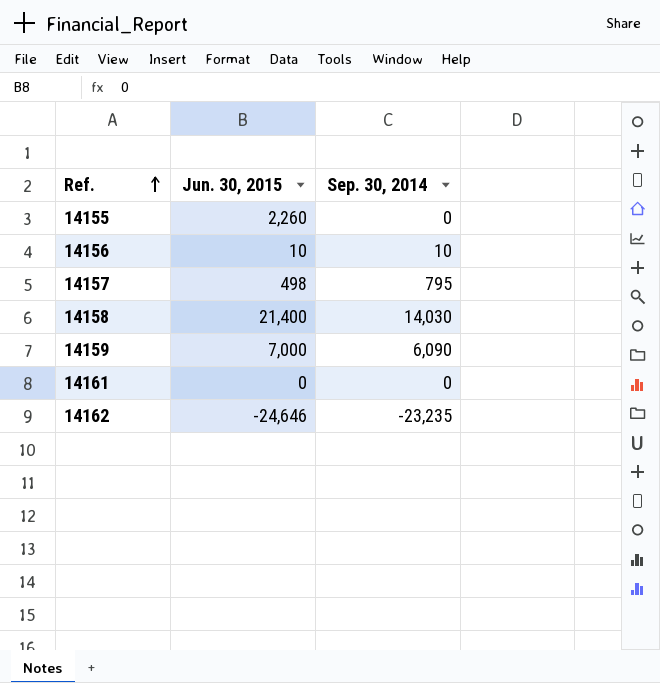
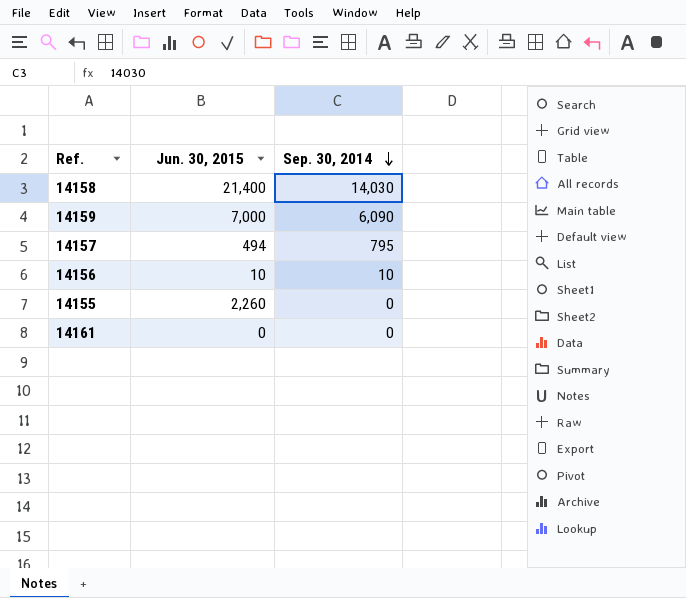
row order: Ref. ascending -> Sep. 30, 2014 descending
row 14162: -24,646 | -23,235 -> none
14157 | Jun. 30, 2015: 498 -> 494

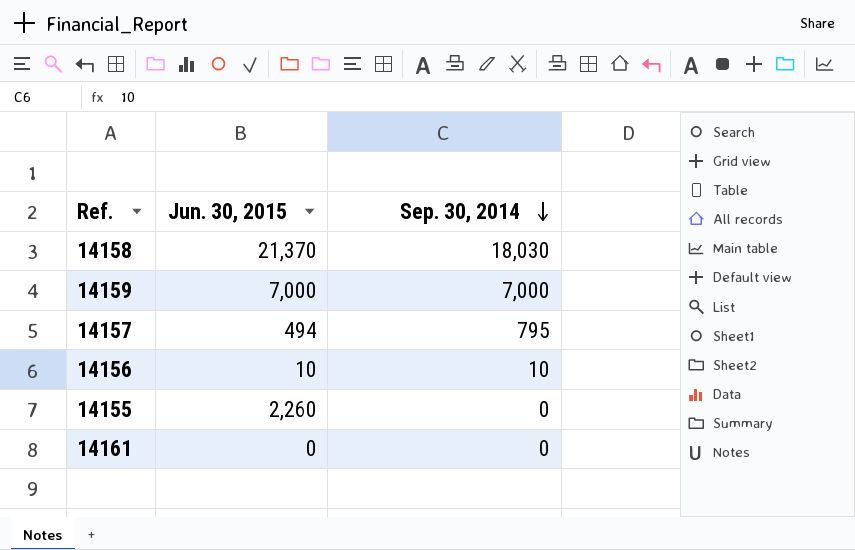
14158 | Jun. 30, 2015: 21,400 -> 21,370
14158 | Sep. 30, 2014: 14,030 -> 18,030
14159 | Sep. 30, 2014: 6,090 -> 7,000

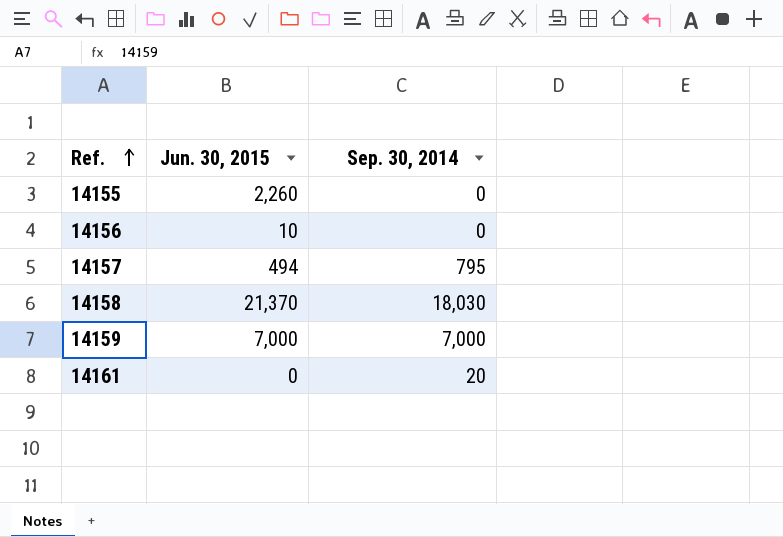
row order: Sep. 30, 2014 descending -> Ref. ascending
14156 | Sep. 30, 2014: 10 -> 0
14161 | Sep. 30, 2014: 0 -> 20

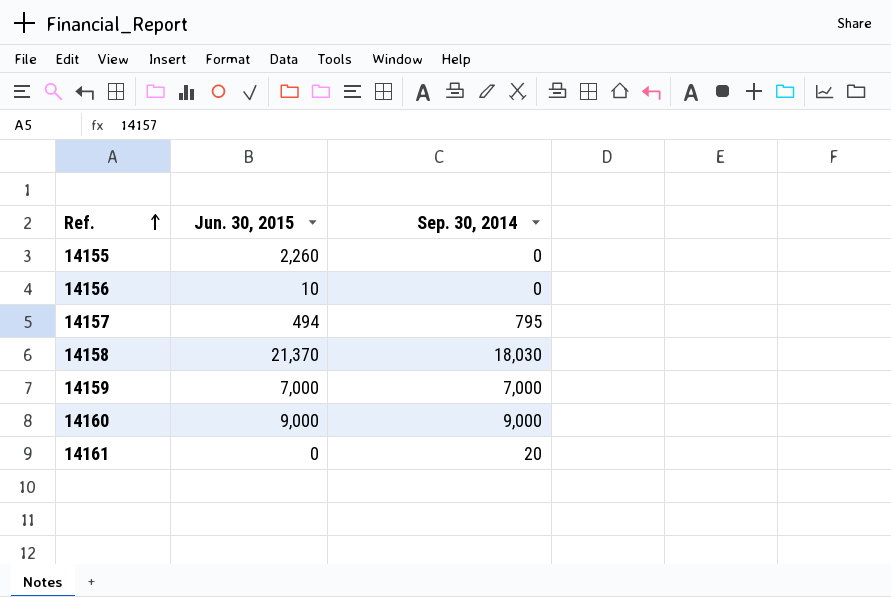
row 14160: none -> 9,000 | 9,000

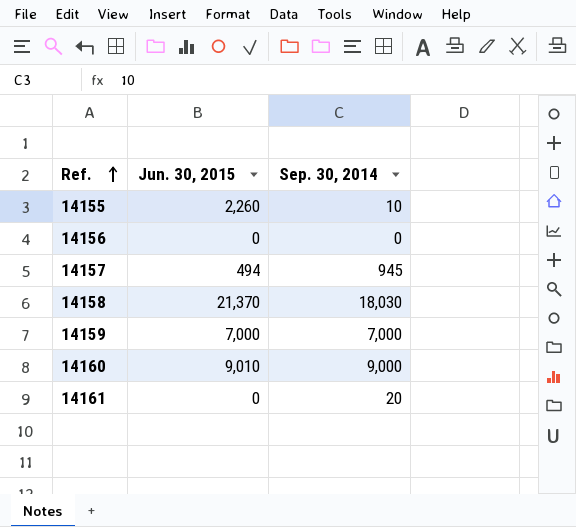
14155 | Sep. 30, 2014: 0 -> 10
14156 | Jun. 30, 2015: 10 -> 0
14157 | Sep. 30, 2014: 795 -> 945
14160 | Jun. 30, 2015: 9,000 -> 9,010

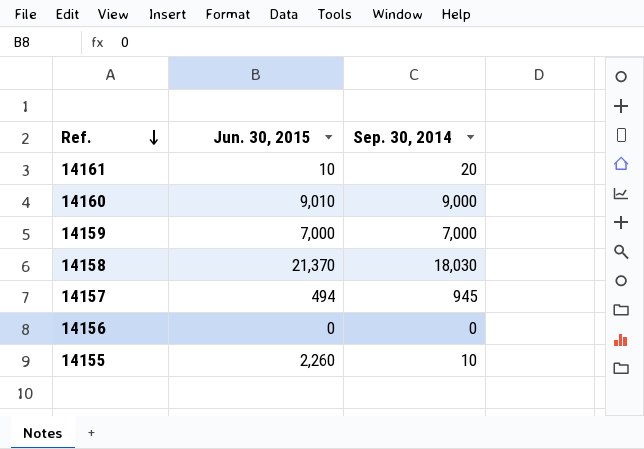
row order: Ref. ascending -> Ref. descending
14161 | Jun. 30, 2015: 0 -> 10

